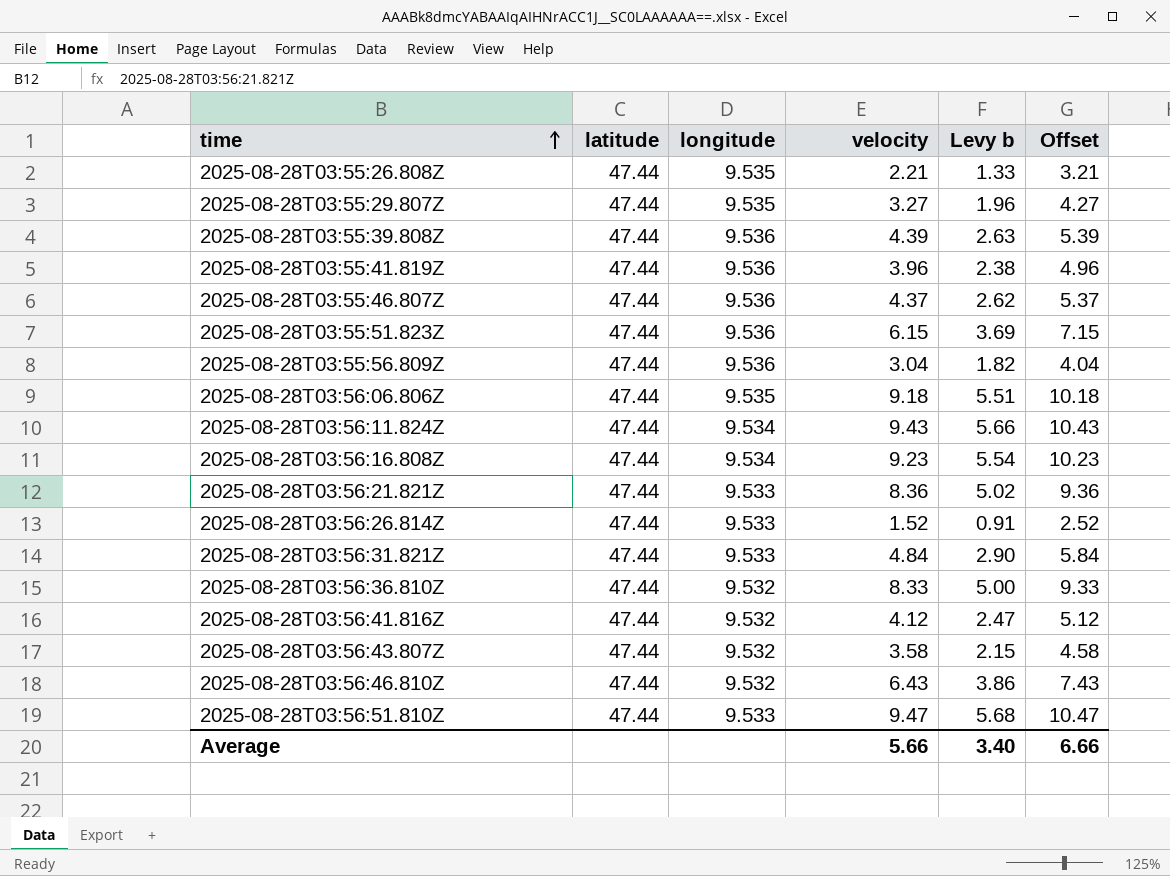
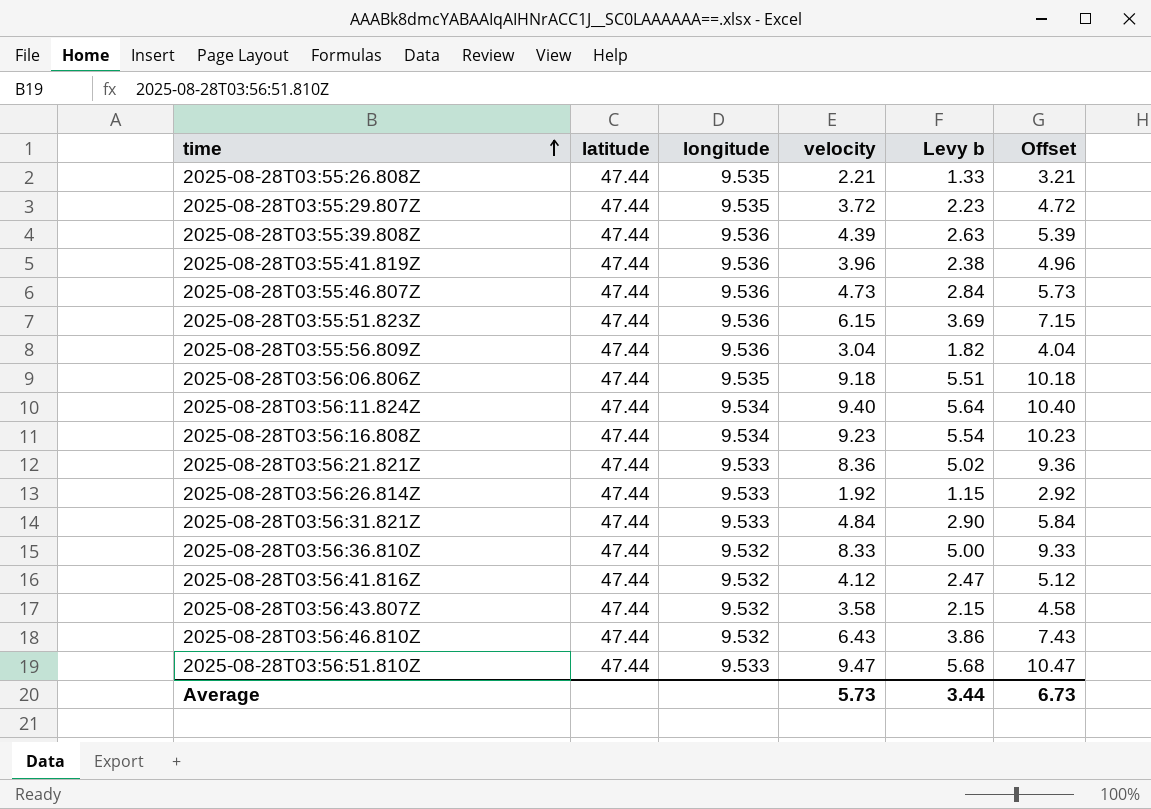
2025-08-28T03:55:29.807Z | velocity: 3.27 -> 3.72
2025-08-28T03:55:29.807Z | Levy b: 1.96 -> 2.23
2025-08-28T03:55:29.807Z | Offset: 4.27 -> 4.72
2025-08-28T03:55:46.807Z | velocity: 4.37 -> 4.73
2025-08-28T03:55:46.807Z | Levy b: 2.62 -> 2.84
2025-08-28T03:55:46.807Z | Offset: 5.37 -> 5.73
2025-08-28T03:56:11.824Z | velocity: 9.43 -> 9.40
2025-08-28T03:56:11.824Z | Levy b: 5.66 -> 5.64
2025-08-28T03:56:11.824Z | Offset: 10.43 -> 10.40
2025-08-28T03:56:26.814Z | velocity: 1.52 -> 1.92
2025-08-28T03:56:26.814Z | Levy b: 0.91 -> 1.15
2025-08-28T03:56:26.814Z | Offset: 2.52 -> 2.92
Average | velocity: 5.66 -> 5.73
Average | Levy b: 3.40 -> 3.44
Average | Offset: 6.66 -> 6.73

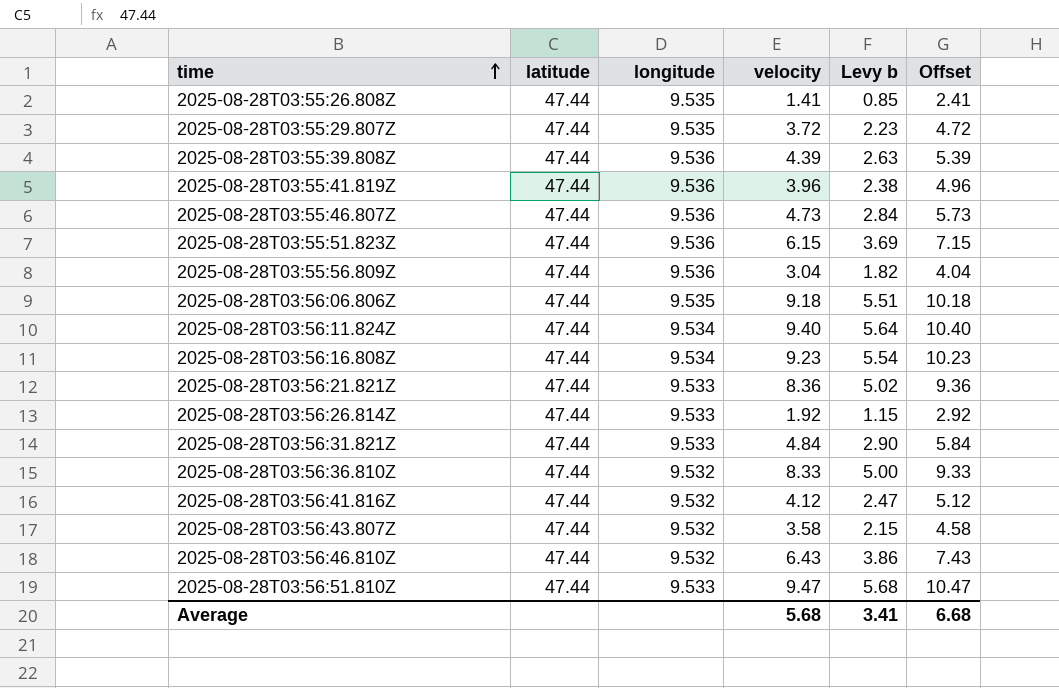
2025-08-28T03:55:26.808Z | velocity: 2.21 -> 1.41
2025-08-28T03:55:26.808Z | Levy b: 1.33 -> 0.85
2025-08-28T03:55:26.808Z | Offset: 3.21 -> 2.41
Average | velocity: 5.73 -> 5.68
Average | Levy b: 3.44 -> 3.41
Average | Offset: 6.73 -> 6.68

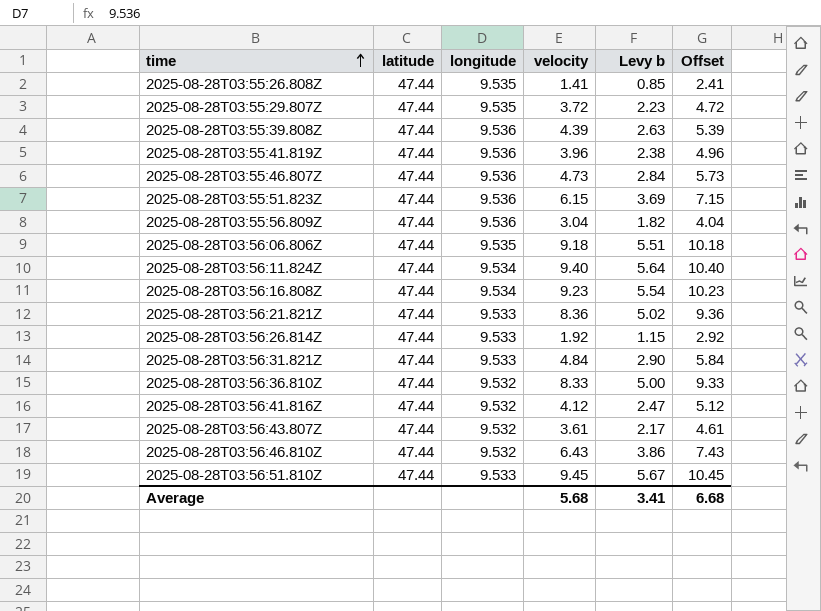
2025-08-28T03:56:43.807Z | velocity: 3.58 -> 3.61
2025-08-28T03:56:43.807Z | Levy b: 2.15 -> 2.17
2025-08-28T03:56:43.807Z | Offset: 4.58 -> 4.61
2025-08-28T03:56:51.810Z | velocity: 9.47 -> 9.45
2025-08-28T03:56:51.810Z | Levy b: 5.68 -> 5.67
2025-08-28T03:56:51.810Z | Offset: 10.47 -> 10.45

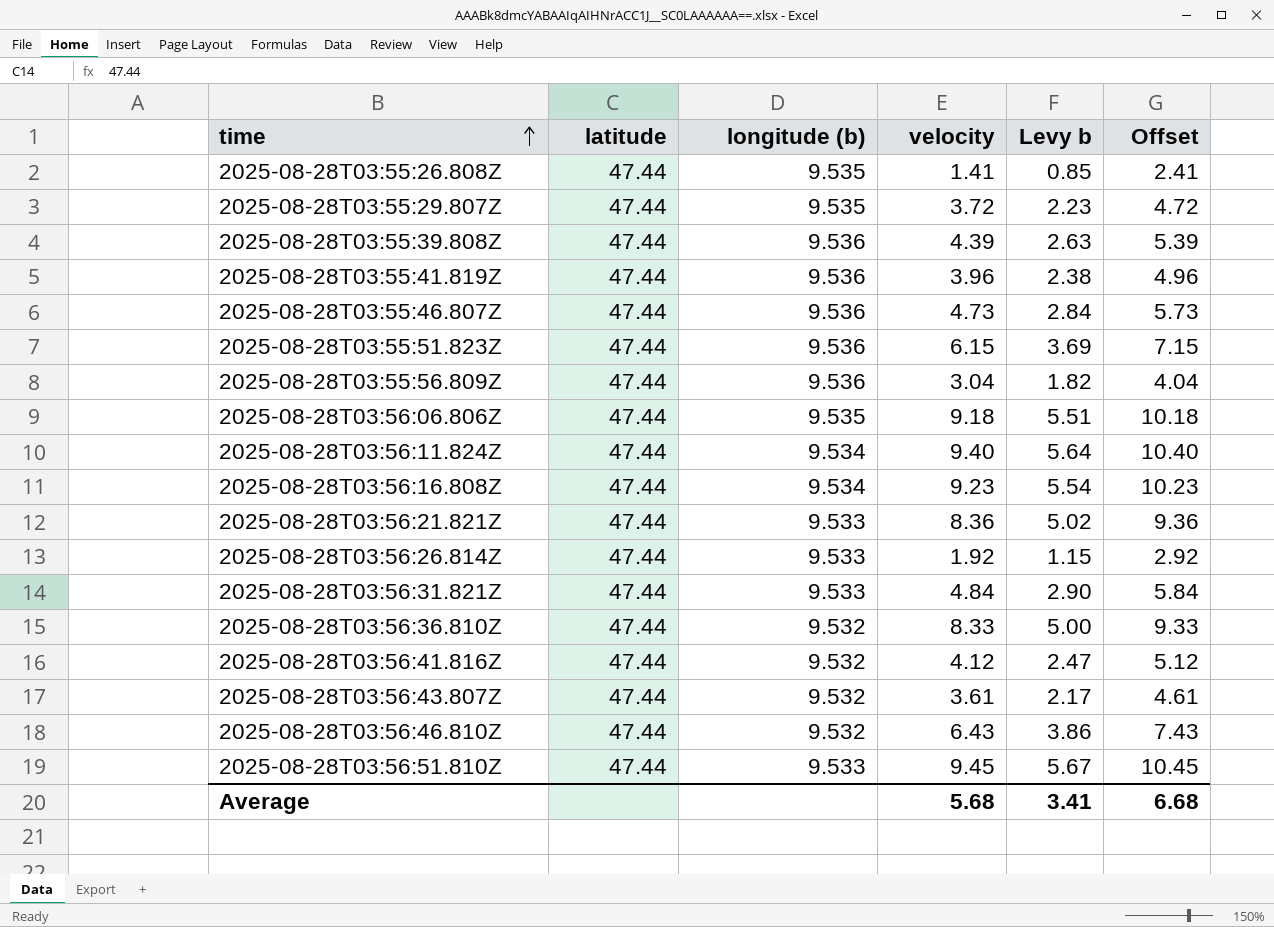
column name: longitude -> longitude (b)

